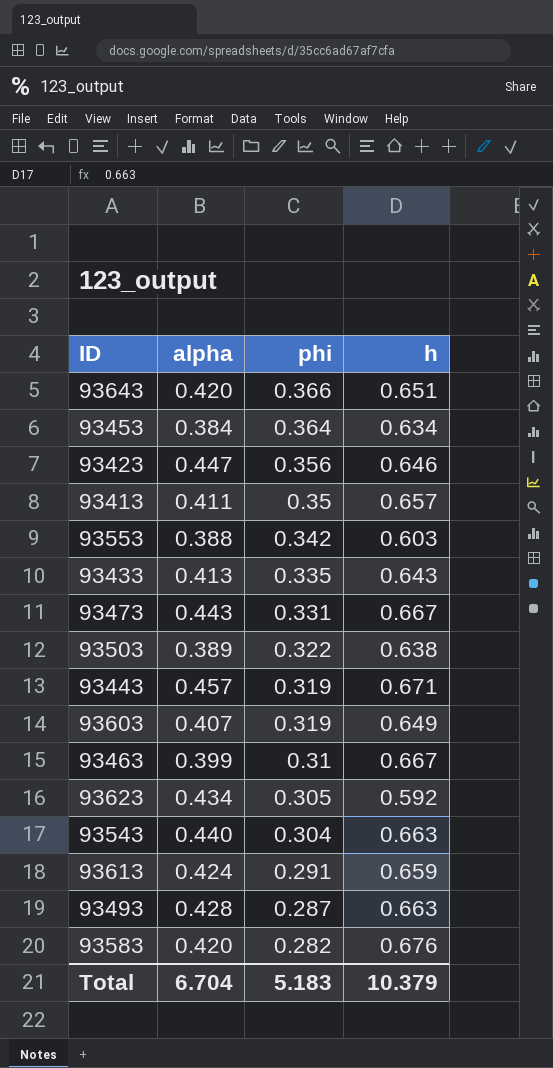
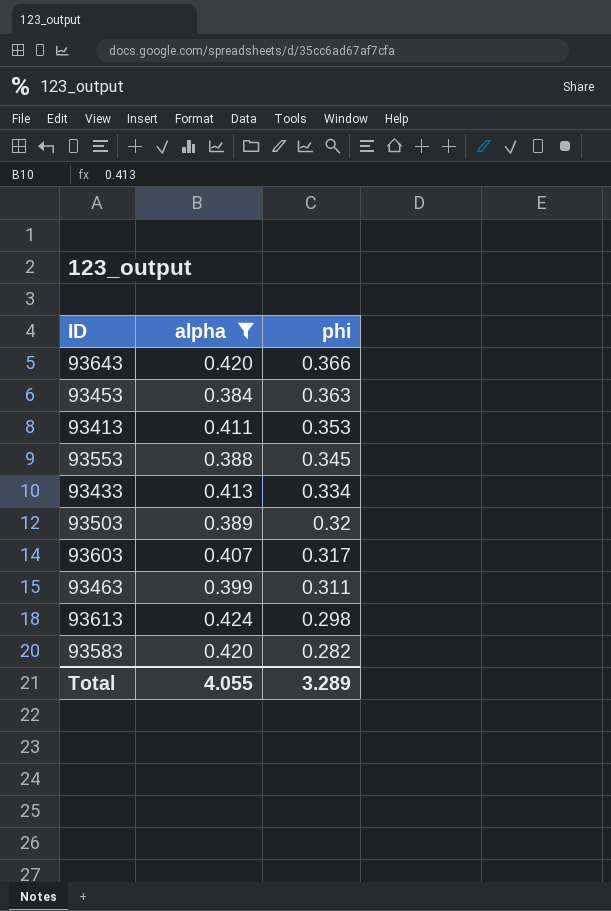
filter: none -> alpha <= 0.424
column h | position: 4 -> none
93453 | phi: 0.364 -> 0.363
93413 | phi: 0.35 -> 0.353
93553 | phi: 0.342 -> 0.345
93433 | phi: 0.335 -> 0.334
93503 | phi: 0.322 -> 0.32
93603 | phi: 0.319 -> 0.317
93463 | phi: 0.31 -> 0.311
93613 | phi: 0.291 -> 0.298
Total | alpha: 6.704 -> 4.055
Total | phi: 5.183 -> 3.289

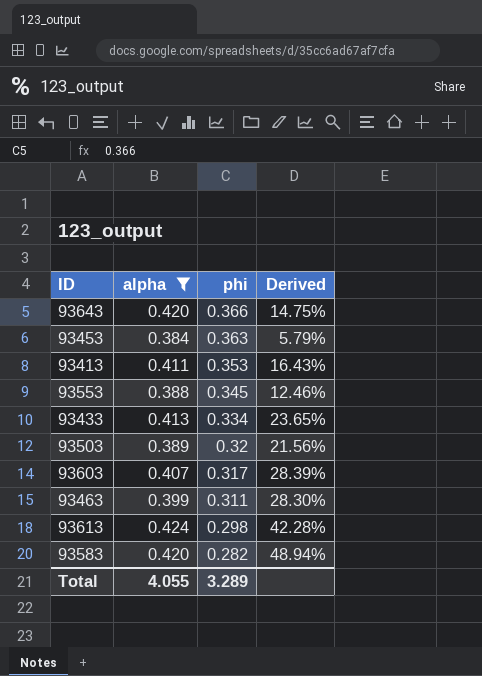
column Derived | formula: none -> ([alpha] - [phi]) / [phi]

